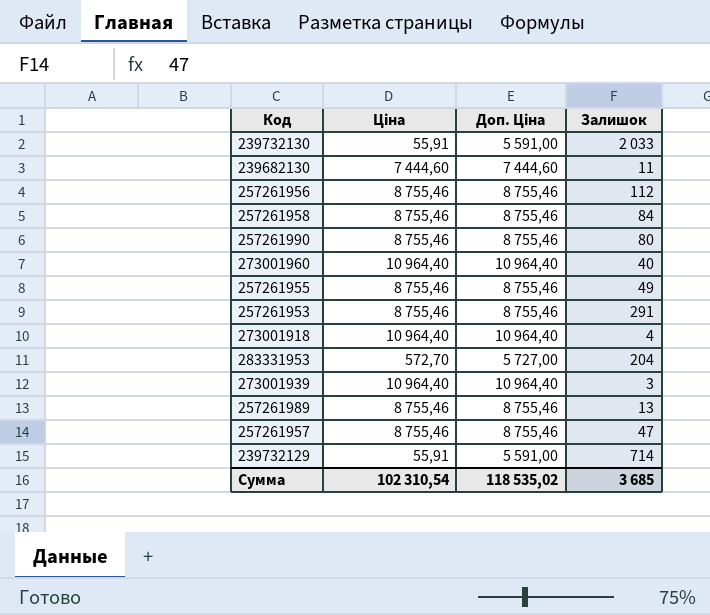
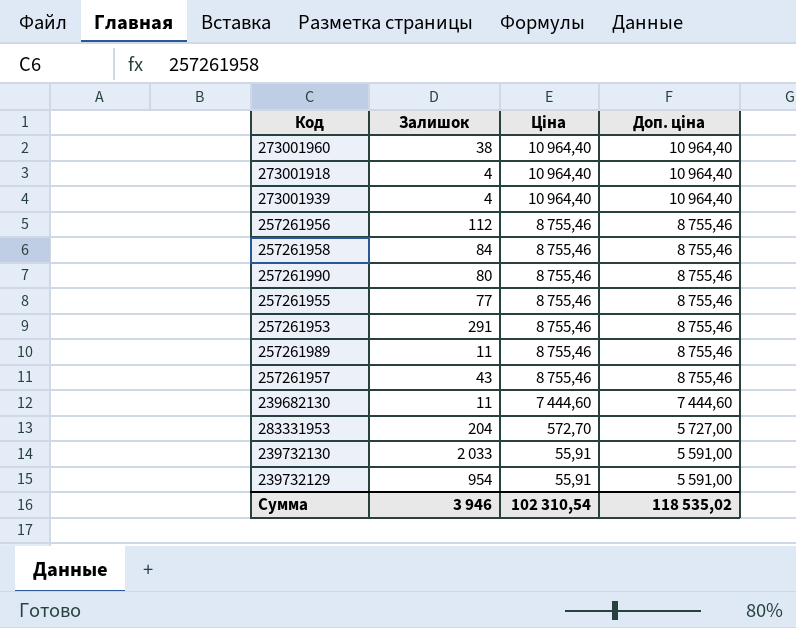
row order: none -> Ціна descending
column Залишок | position: 4 -> 2
column name: Доп. Ціна -> Доп. ціна
273001960 | Залишок: 40 -> 38
273001939 | Залишок: 3 -> 4
257261955 | Залишок: 49 -> 77
257261989 | Залишок: 13 -> 11
257261957 | Залишок: 47 -> 43
239732129 | Залишок: 714 -> 954
Сумма | Залишок: 3 685 -> 3 946

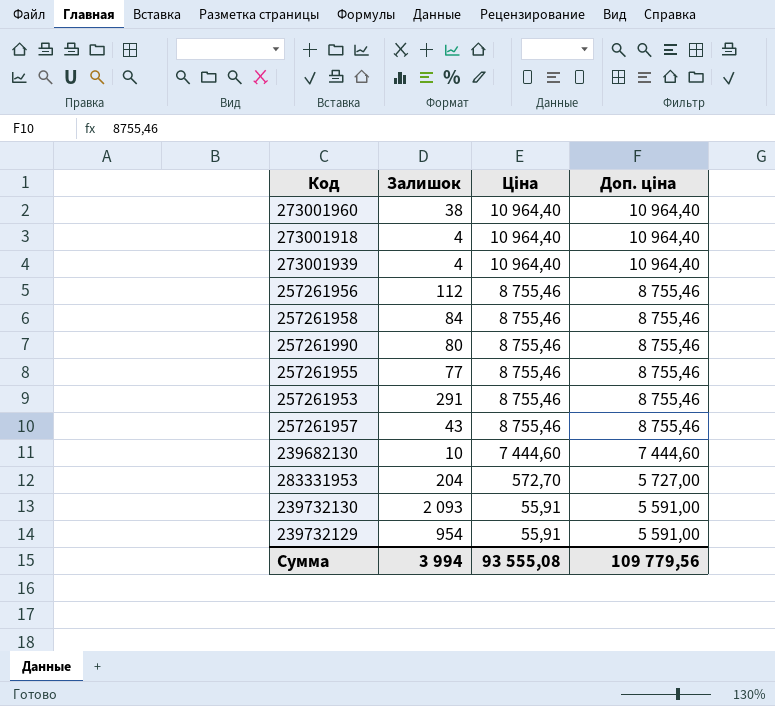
row 257261989: 11 | 8 755,46 | 8 755,46 -> none
239682130 | Залишок: 11 -> 10
239732130 | Залишок: 2 033 -> 2 093
Сумма | Залишок: 3 946 -> 3 994
Сумма | Ціна: 102 310,54 -> 93 555,08
Сумма | Доп. ціна: 118 535,02 -> 109 779,56

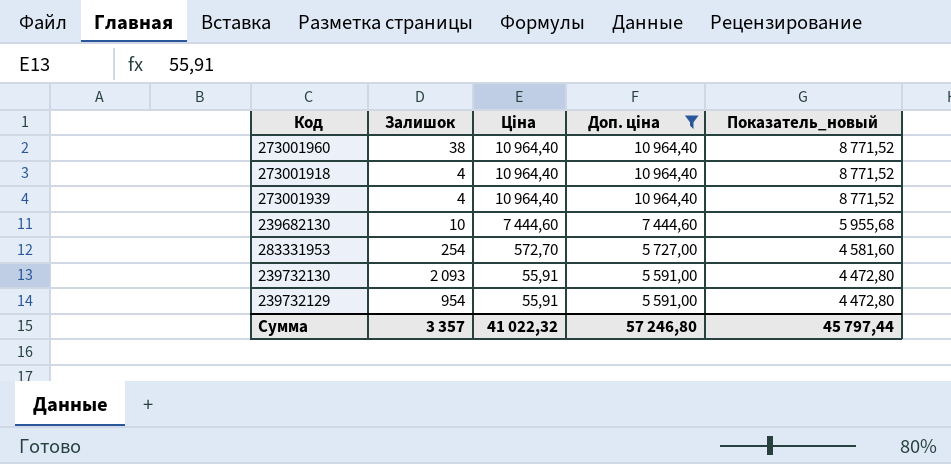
filter: none -> Доп. ціна != 8 755,46
column Показатель_новый | formula: none -> [Доп. ціна] * 0,8
283331953 | Залишок: 204 -> 254
Сумма | Залишок: 3 994 -> 3 357
Сумма | Ціна: 93 555,08 -> 41 022,32
Сумма | Доп. ціна: 109 779,56 -> 57 246,80

